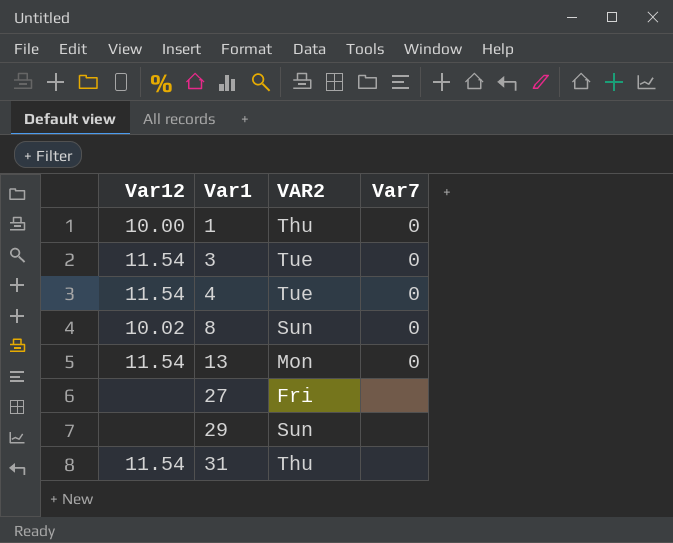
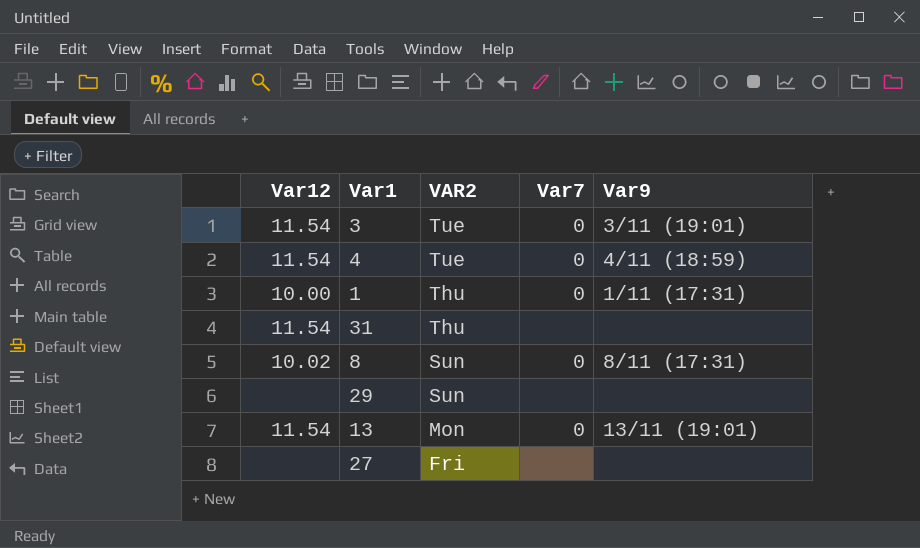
row order: Var1 ascending -> VAR2 descending
column Var9 | position: none -> 5

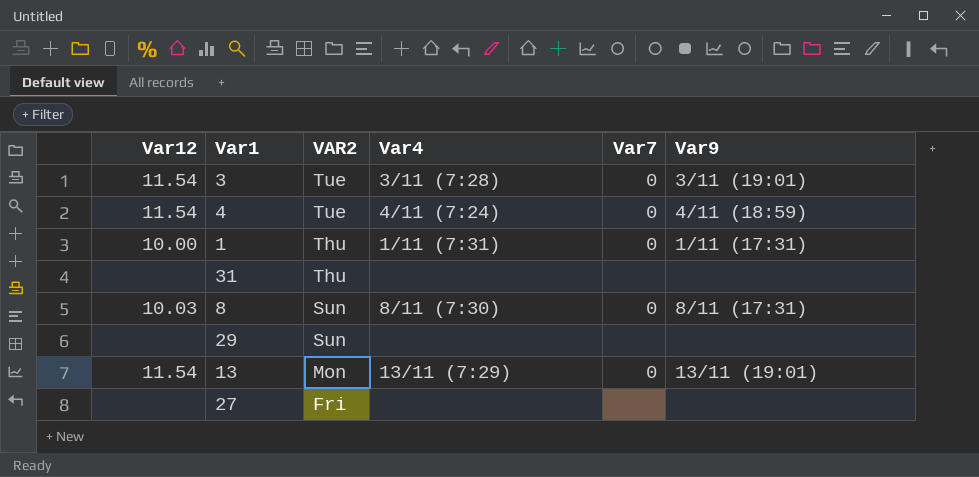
column Var4 | position: none -> 4
31 | Var12: 11.54 -> none
8 | Var12: 10.02 -> 10.03

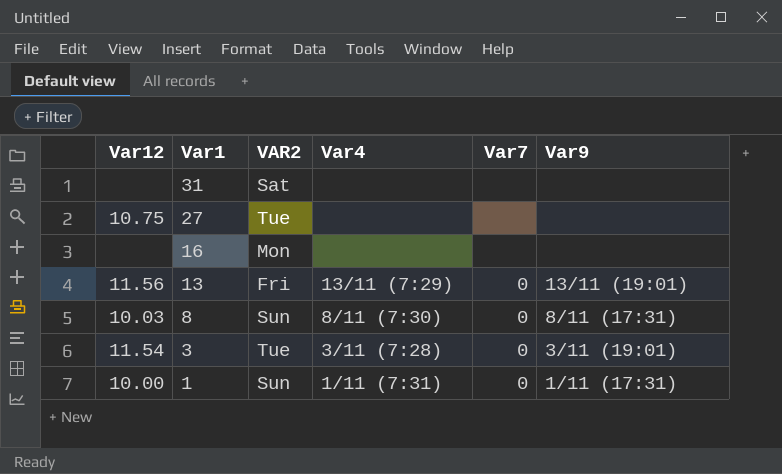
row order: VAR2 descending -> Var1 descending
row 4: 11.54 | Tue | 4/11 (7:24) | 0 | 4/11 (18:59) -> none
row 29: none | Sun | none | none | none -> none
31 | VAR2: Thu -> Sat
27 | Var12: none -> 10.75
27 | VAR2: Fri -> Tue
row 16: none -> none | Mon | none | none | none
13 | Var12: 11.54 -> 11.56
13 | VAR2: Mon -> Fri
1 | VAR2: Thu -> Sun

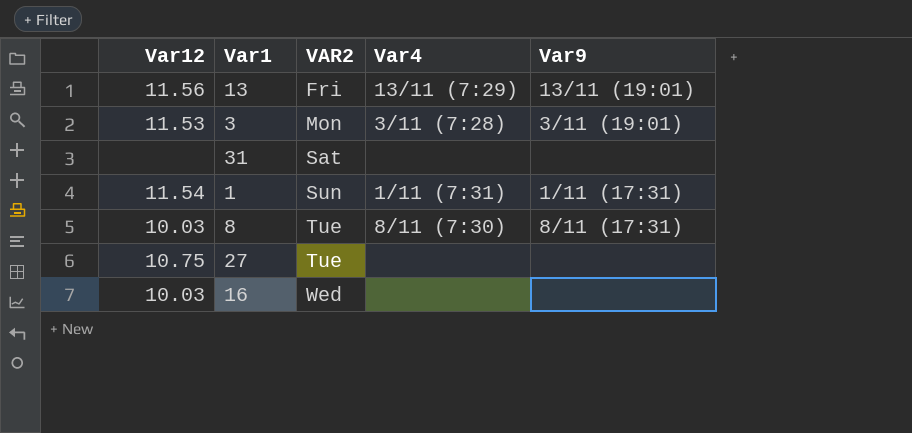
row order: Var1 descending -> VAR2 ascending
column Var7 | position: 5 -> none
3 | Var12: 11.54 -> 11.53
3 | VAR2: Tue -> Mon
1 | Var12: 10.00 -> 11.54
8 | VAR2: Sun -> Tue
16 | Var12: none -> 10.03
16 | VAR2: Mon -> Wed

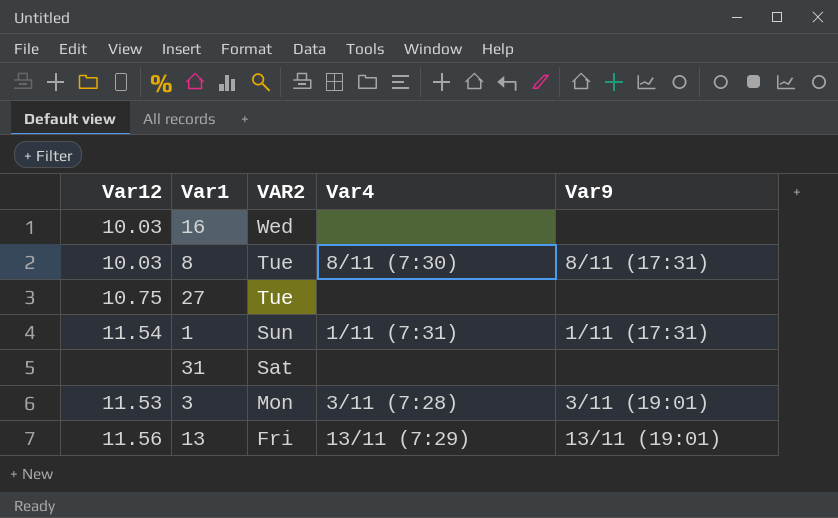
row order: VAR2 ascending -> VAR2 descending

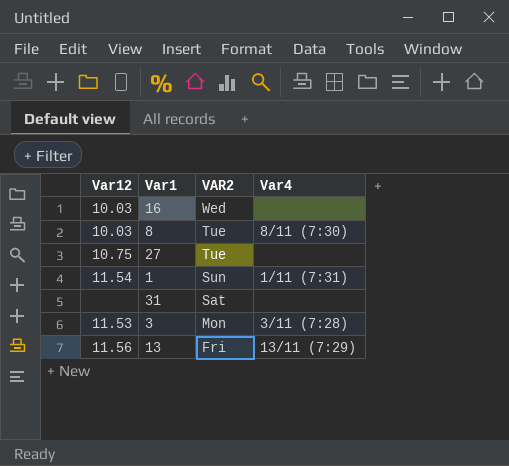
column Var9 | position: 5 -> none

